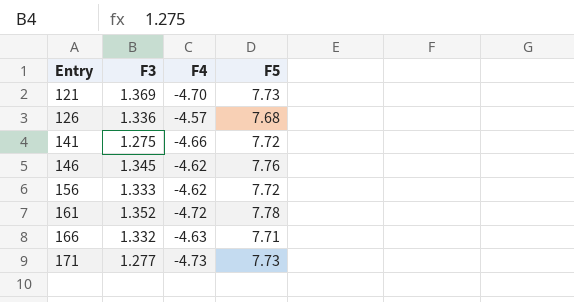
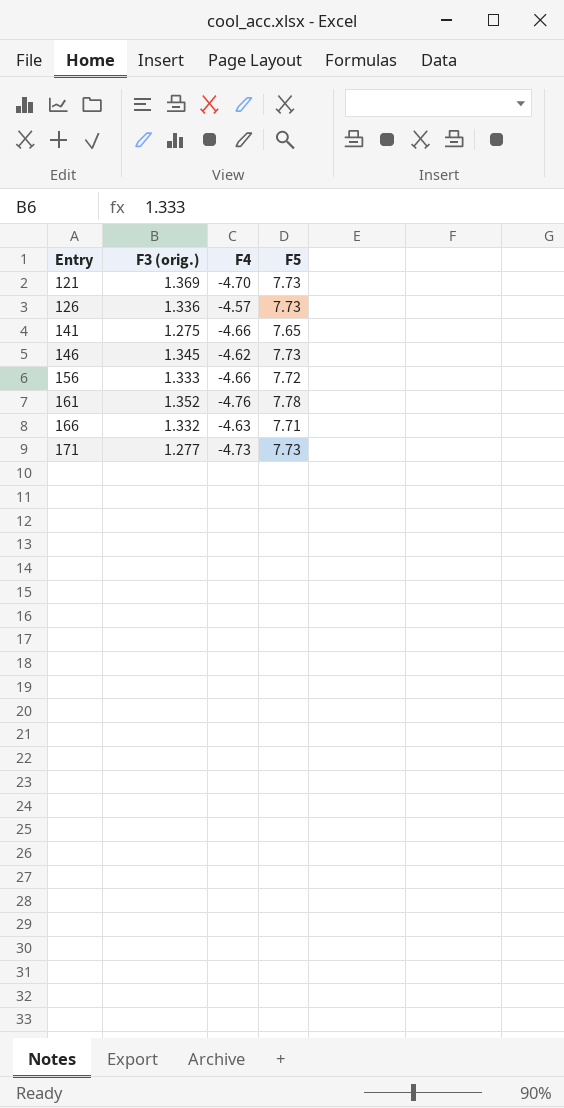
column name: F3 -> F3 (orig.)
126 | F5: 7.68 -> 7.73
141 | F5: 7.72 -> 7.65
146 | F5: 7.76 -> 7.73
156 | F4: -4.62 -> -4.66
161 | F4: -4.72 -> -4.76

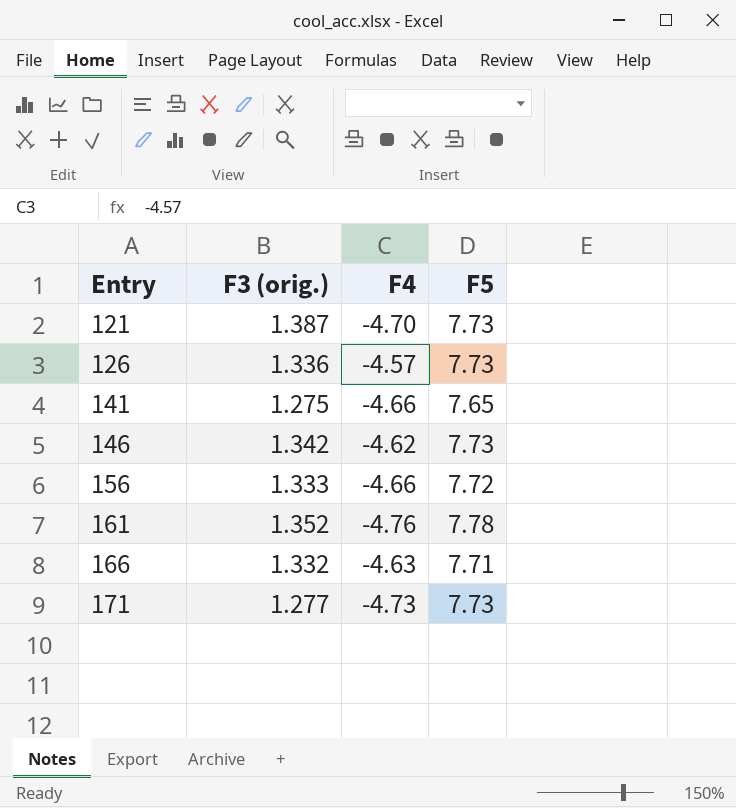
121 | F3 (orig.): 1.369 -> 1.387
146 | F3 (orig.): 1.345 -> 1.342

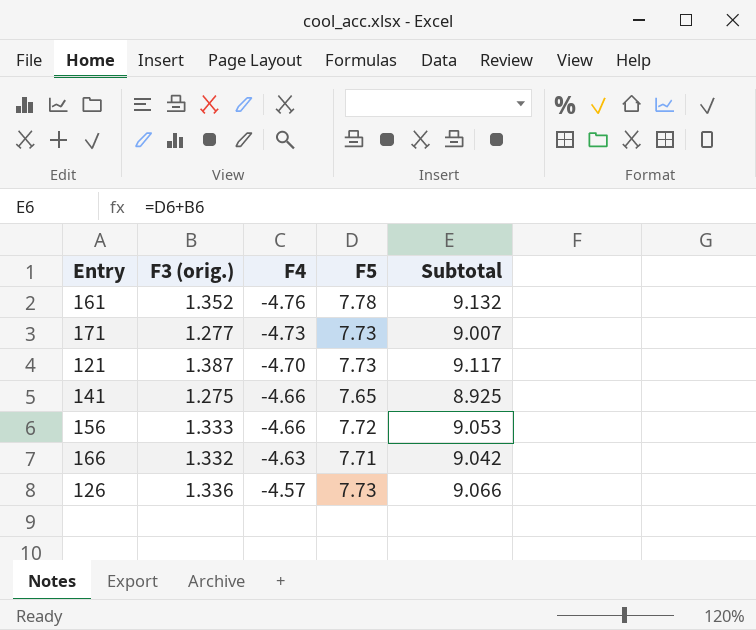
row order: Entry ascending -> F4 ascending
column Subtotal | formula: none -> [F3 (orig.)] + [F5]
row 146: 1.342 | -4.62 | 7.73 -> none

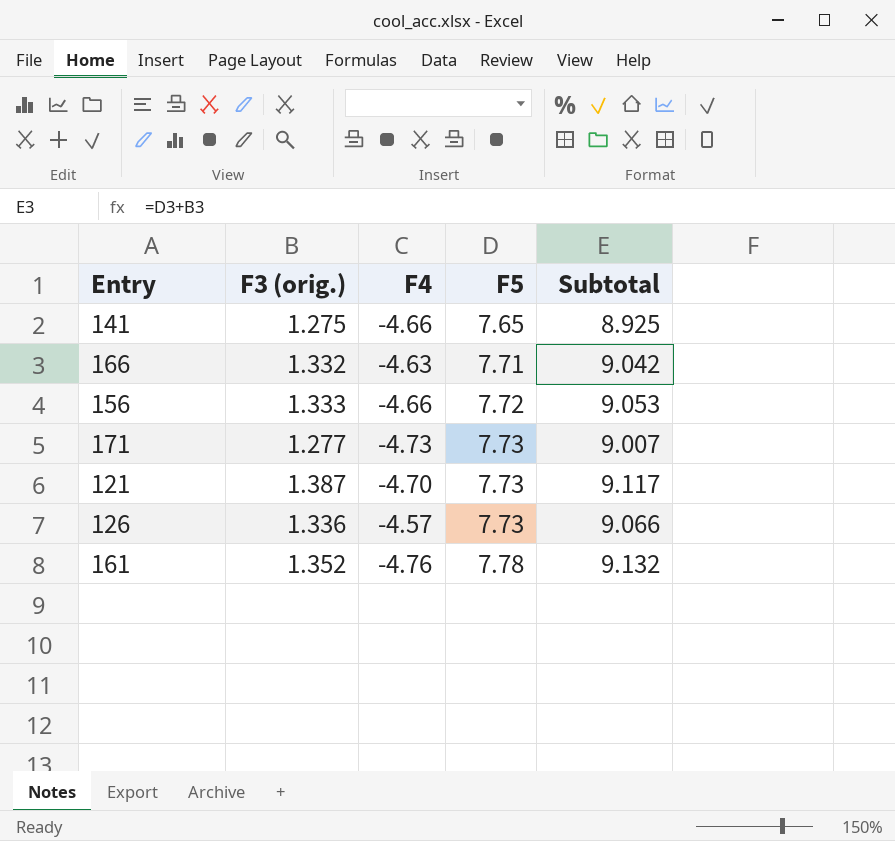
row order: F4 ascending -> F5 ascending

